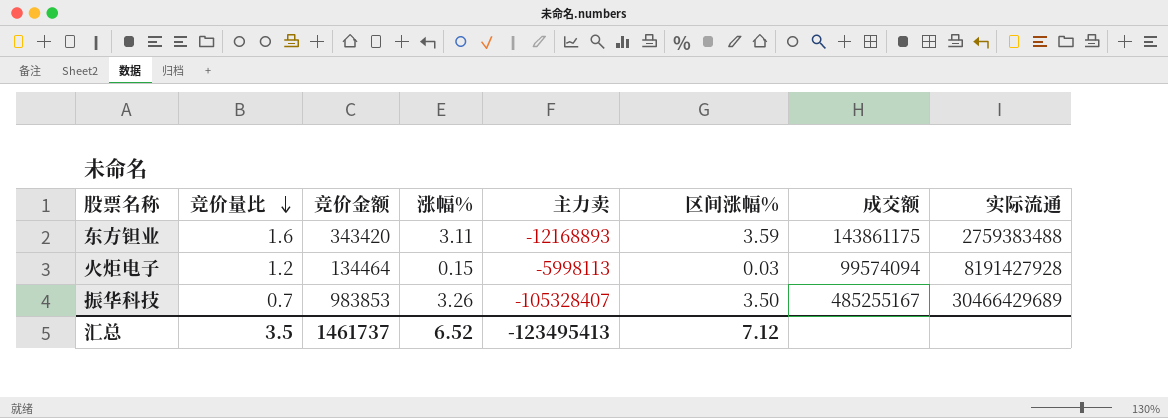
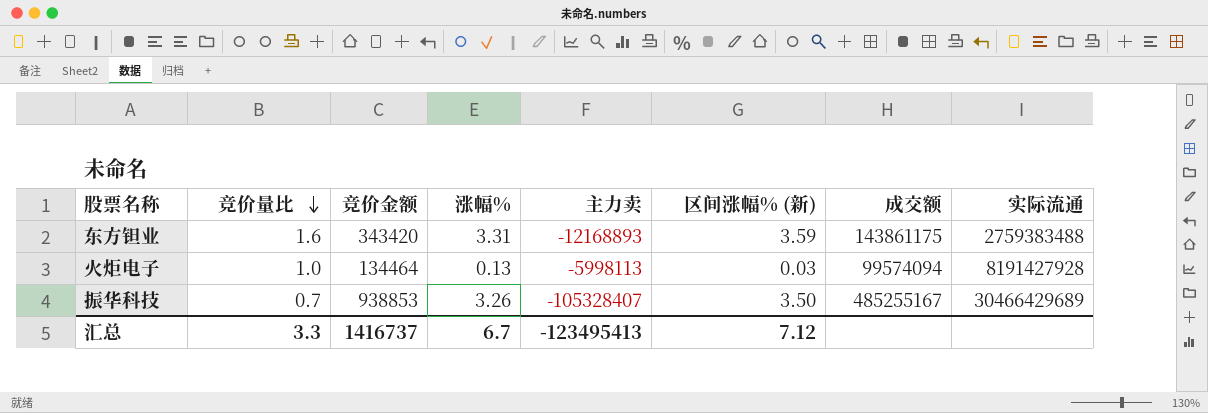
column name: 区间涨幅% -> 区间涨幅% (新)
东方钽业 | 涨幅%: 3.11 -> 3.31
火炬电子 | 竞价量比: 1.2 -> 1.0
火炬电子 | 涨幅%: 0.15 -> 0.13
振华科技 | 竞价金额: 983853 -> 938853
汇总 | 竞价量比: 3.5 -> 3.3
汇总 | 竞价金额: 1461737 -> 1416737
汇总 | 涨幅%: 6.52 -> 6.7

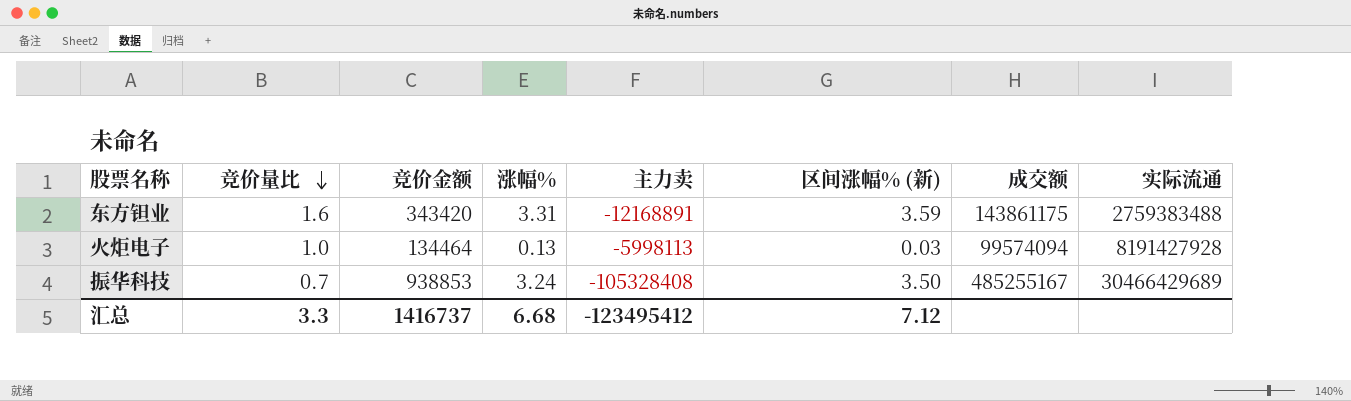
东方钽业 | 主力卖: -12168893 -> -12168891
振华科技 | 涨幅%: 3.26 -> 3.24
振华科技 | 主力卖: -105328407 -> -105328408
汇总 | 涨幅%: 6.7 -> 6.68
汇总 | 主力卖: -123495413 -> -123495412

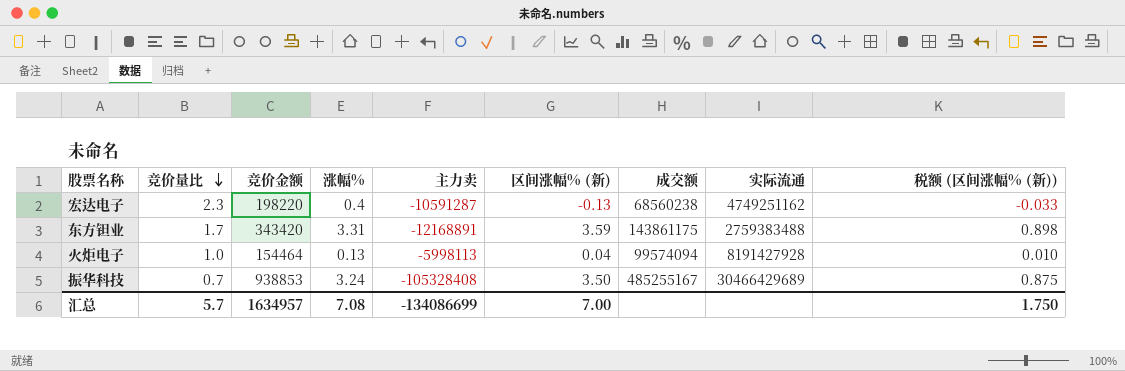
column 税额 (区间涨幅% (新)) | formula: none -> [区间涨幅% (新)] * 0.25
row 宏达电子: none -> 2.3 | 198220 | 0.4 | -10591287 | -0.13 | 68560238 | 4749251162 | -0.033
东方钽业 | 竞价量比: 1.6 -> 1.7
火炬电子 | 竞价金额: 134464 -> 154464
火炬电子 | 区间涨幅% (新): 0.03 -> 0.04
汇总 | 竞价量比: 3.3 -> 5.7
汇总 | 竞价金额: 1416737 -> 1634957
汇总 | 涨幅%: 6.68 -> 7.08
汇总 | 主力卖: -123495412 -> -134086699
汇总 | 区间涨幅% (新): 7.12 -> 7.00

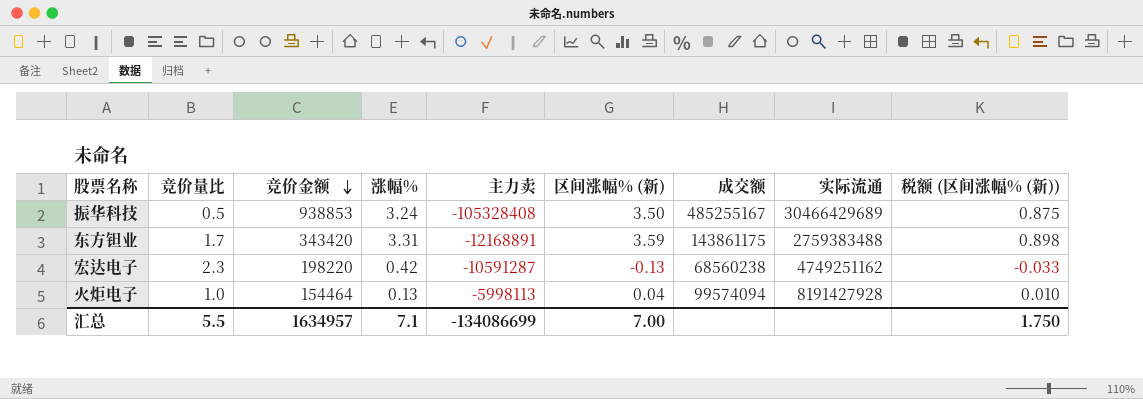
row order: 竞价量比 descending -> 竞价金额 descending
振华科技 | 竞价量比: 0.7 -> 0.5
宏达电子 | 涨幅%: 0.4 -> 0.42
汇总 | 竞价量比: 5.7 -> 5.5
汇总 | 涨幅%: 7.08 -> 7.1

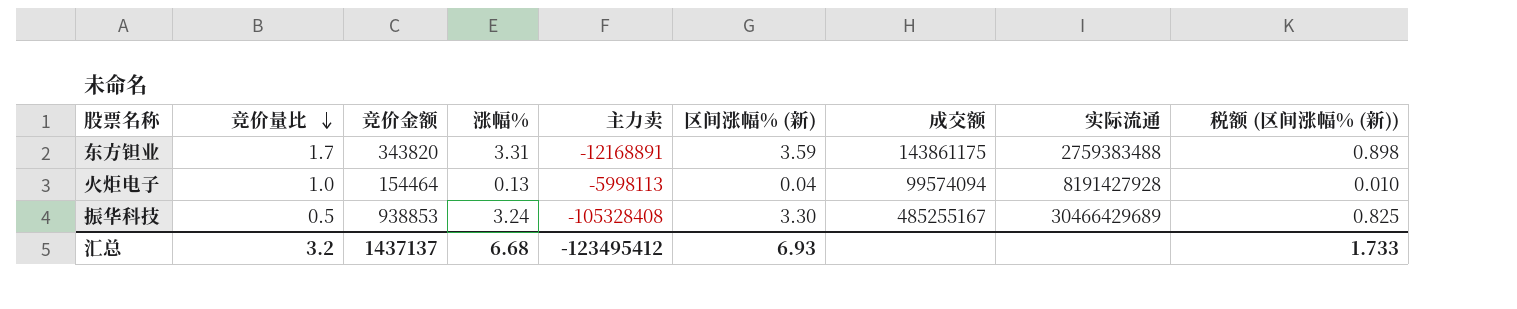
row order: 竞价金额 descending -> 竞价量比 descending
row 宏达电子: 2.3 | 198220 | 0.42 | -10591287 | -0.13 | 68560238 | 4749251162 | -0.033 -> none
东方钽业 | 竞价金额: 343420 -> 343820
振华科技 | 区间涨幅% (新): 3.50 -> 3.30
振华科技 | 税额 (区间涨幅% (新)): 0.875 -> 0.825
汇总 | 竞价量比: 5.5 -> 3.2
汇总 | 竞价金额: 1634957 -> 1437137
汇总 | 涨幅%: 7.1 -> 6.68
汇总 | 主力卖: -134086699 -> -123495412
汇总 | 区间涨幅% (新): 7.00 -> 6.93
汇总 | 税额 (区间涨幅% (新)): 1.750 -> 1.733

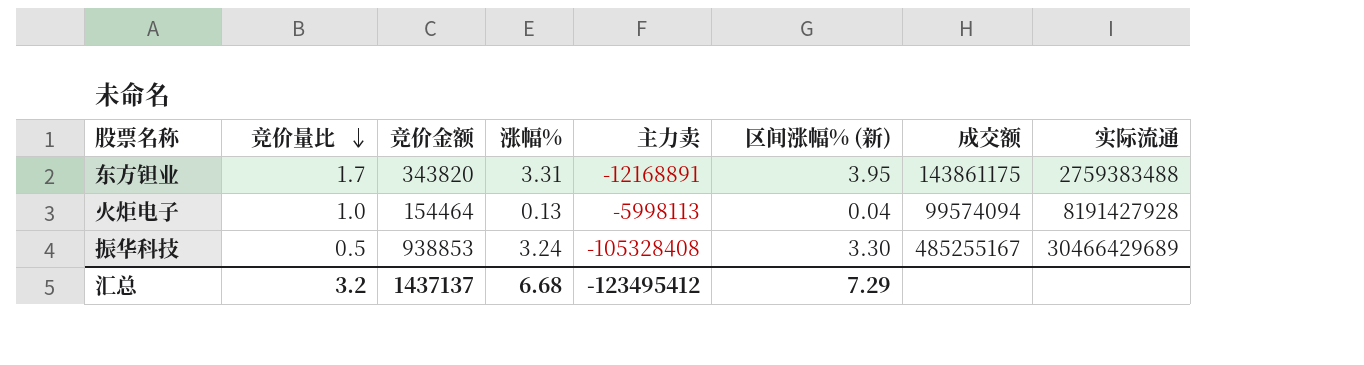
column 税额 (区间涨幅% (新)) | formula: [区间涨幅% (新)] * 0.25 -> none
东方钽业 | 区间涨幅% (新): 3.59 -> 3.95
汇总 | 区间涨幅% (新): 6.93 -> 7.29

